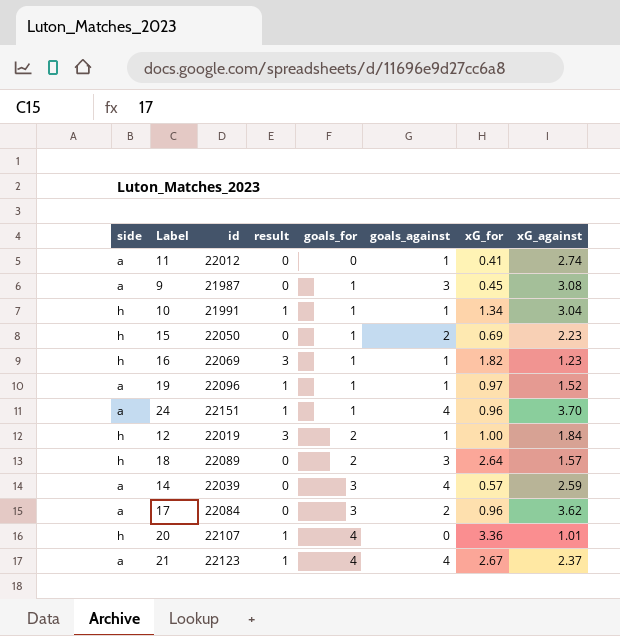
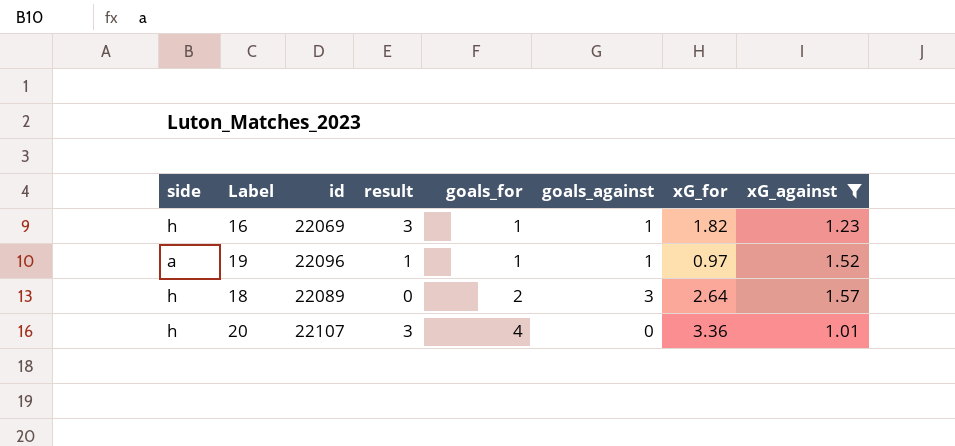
filter: none -> xG_against <= 1.57
20 | result: 1 -> 3

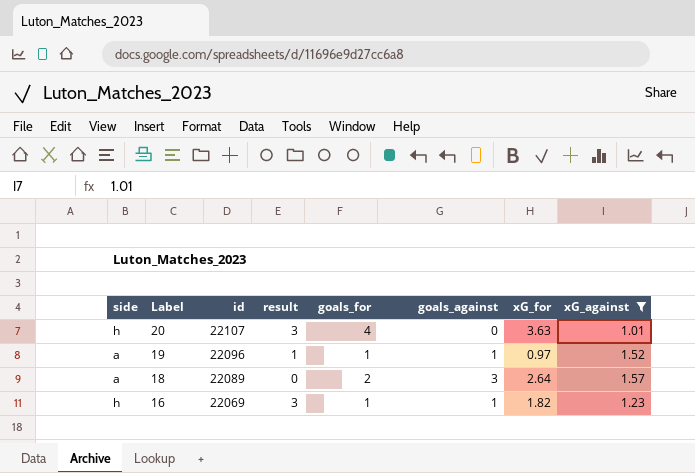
row order: goals_for ascending -> Label descending
20 | xG_for: 3.36 -> 3.63
18 | side: h -> a

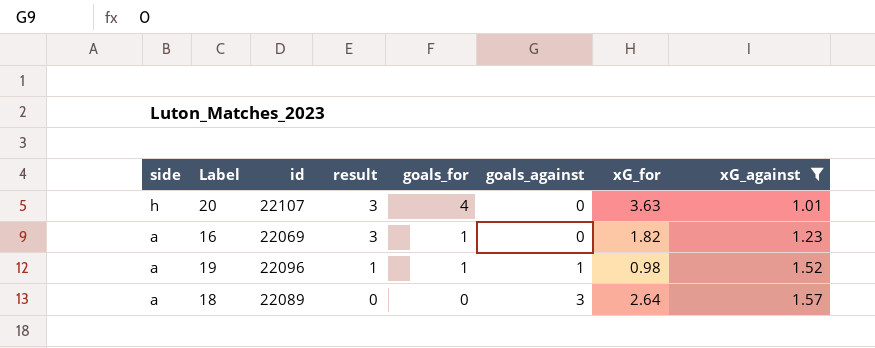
row order: Label descending -> side descending
16 | side: h -> a
16 | goals_against: 1 -> 0
19 | xG_for: 0.97 -> 0.98
18 | goals_for: 2 -> 0

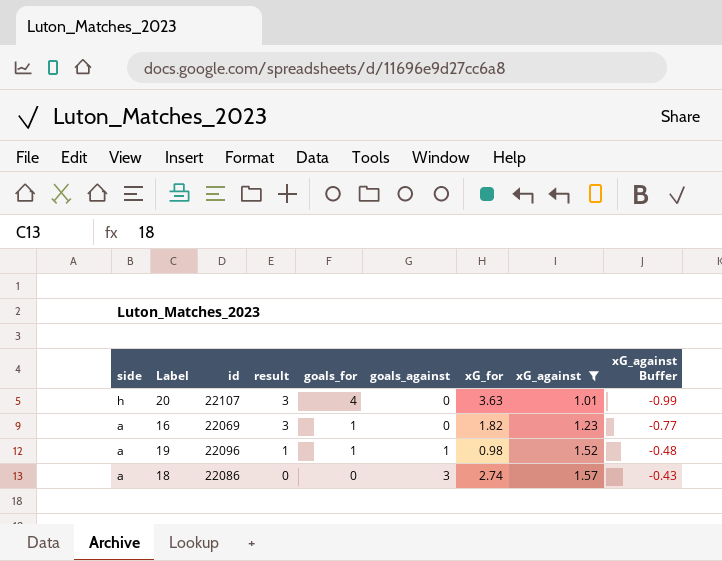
column xG_against Buffer | formula: none -> [xG_against] - 2
18 | id: 22089 -> 22086
18 | xG_for: 2.64 -> 2.74

